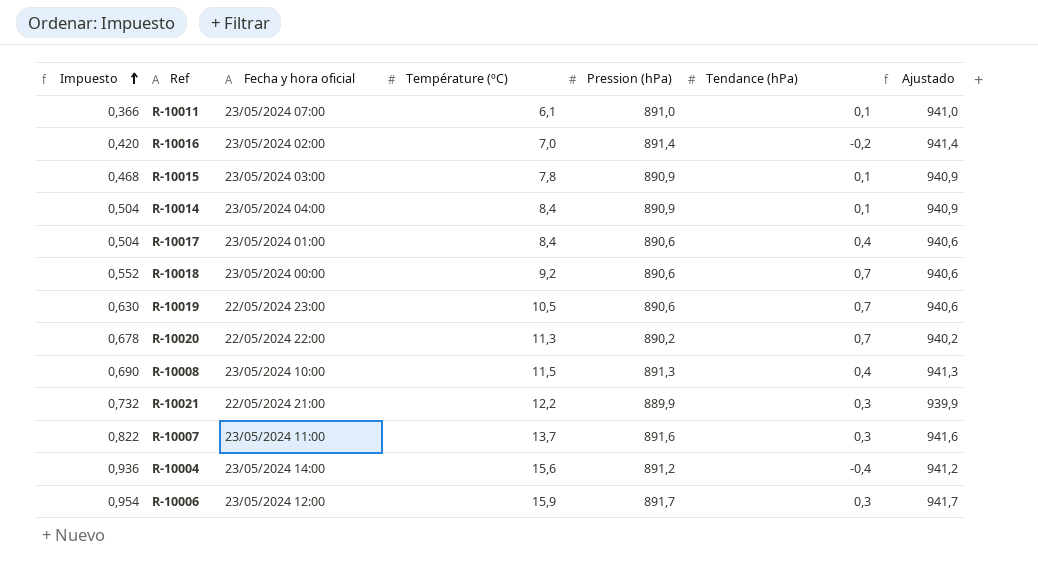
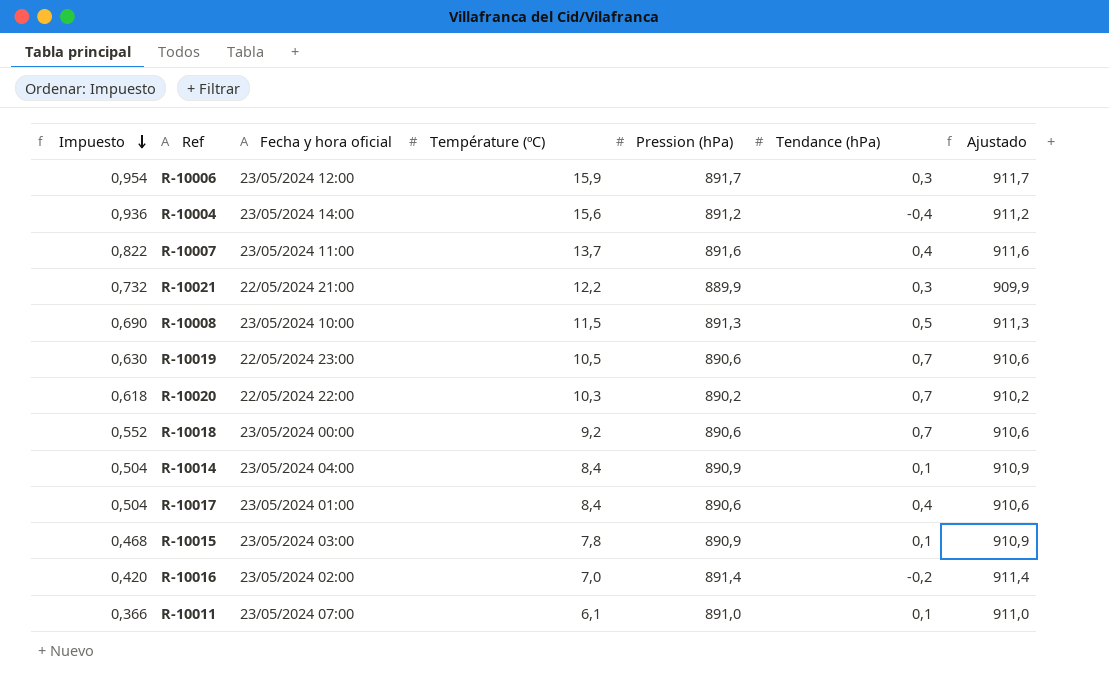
row order: Impuesto ascending -> Impuesto descending
column Ajustado | formula: [Pression (hPa)] + 50 -> [Pression (hPa)] + 20
R-10007 | Tendance (hPa): 0,3 -> 0,4
R-10008 | Tendance (hPa): 0,4 -> 0,5
R-10020 | Impuesto: 0,678 -> 0,618
R-10020 | Température (ºC): 11,3 -> 10,3

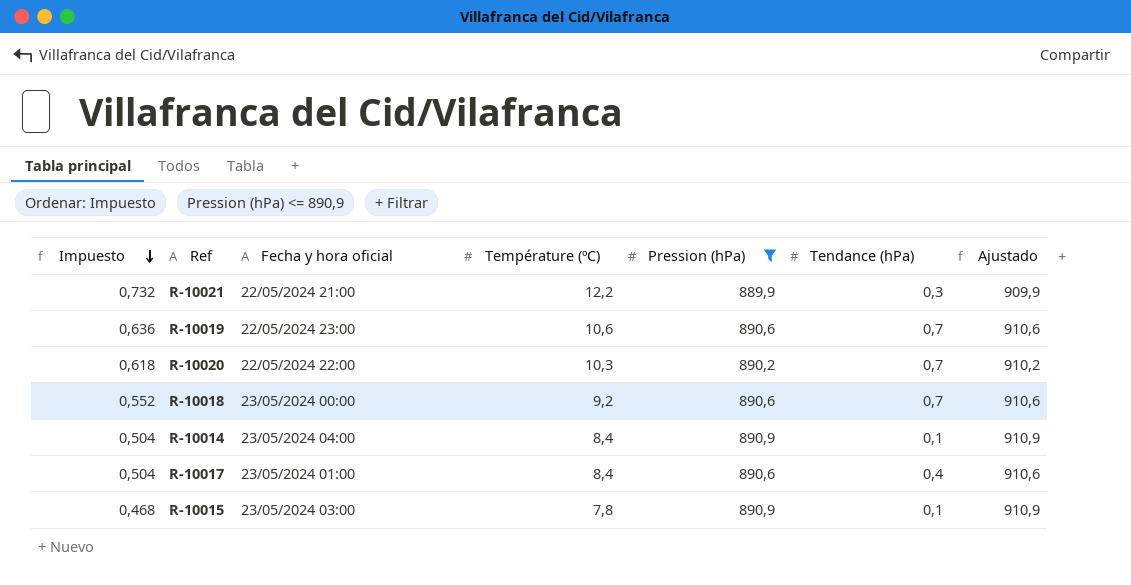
filter: none -> Pression (hPa) <= 890,9
R-10019 | Impuesto: 0,630 -> 0,636
R-10019 | Température (ºC): 10,5 -> 10,6

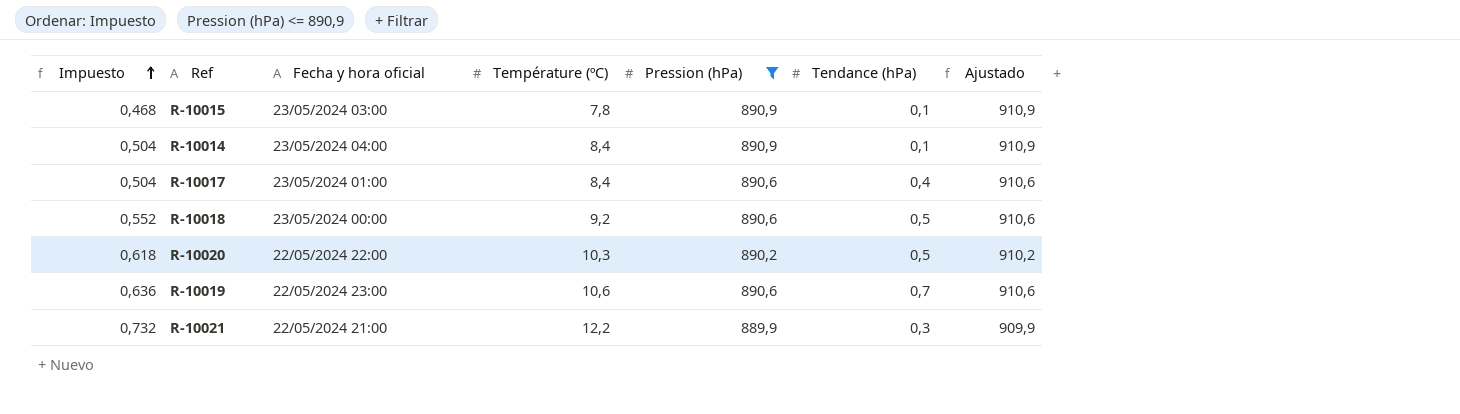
row order: Impuesto descending -> Impuesto ascending
R-10018 | Tendance (hPa): 0,7 -> 0,5
R-10020 | Tendance (hPa): 0,7 -> 0,5

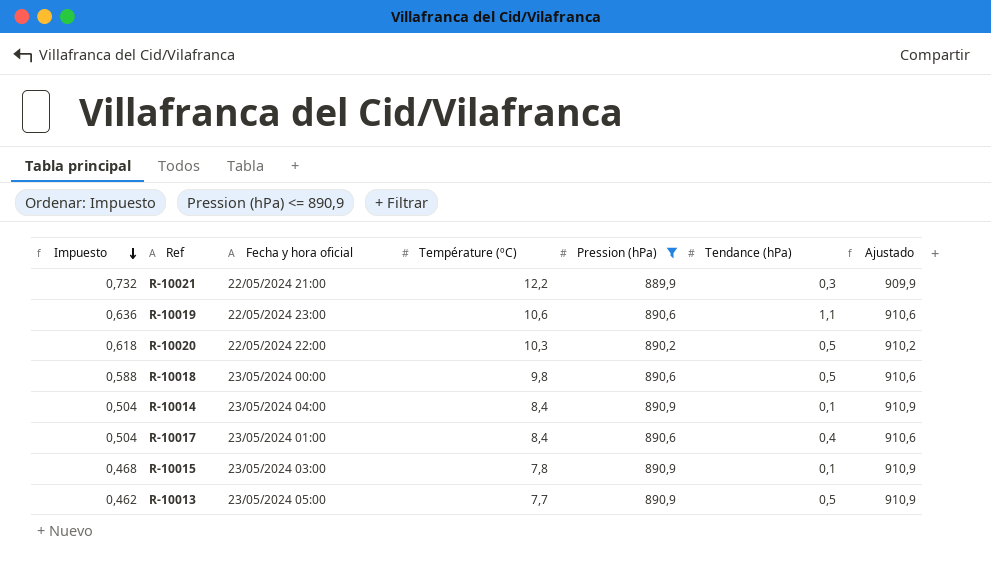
row order: Impuesto ascending -> Impuesto descending
R-10019 | Tendance (hPa): 0,7 -> 1,1
R-10018 | Impuesto: 0,552 -> 0,588
R-10018 | Température (ºC): 9,2 -> 9,8
row R-10013: none -> 0,462 | 23/05/2024 05:00 | 7,7 | 890,9 | 0,5 | 910,9

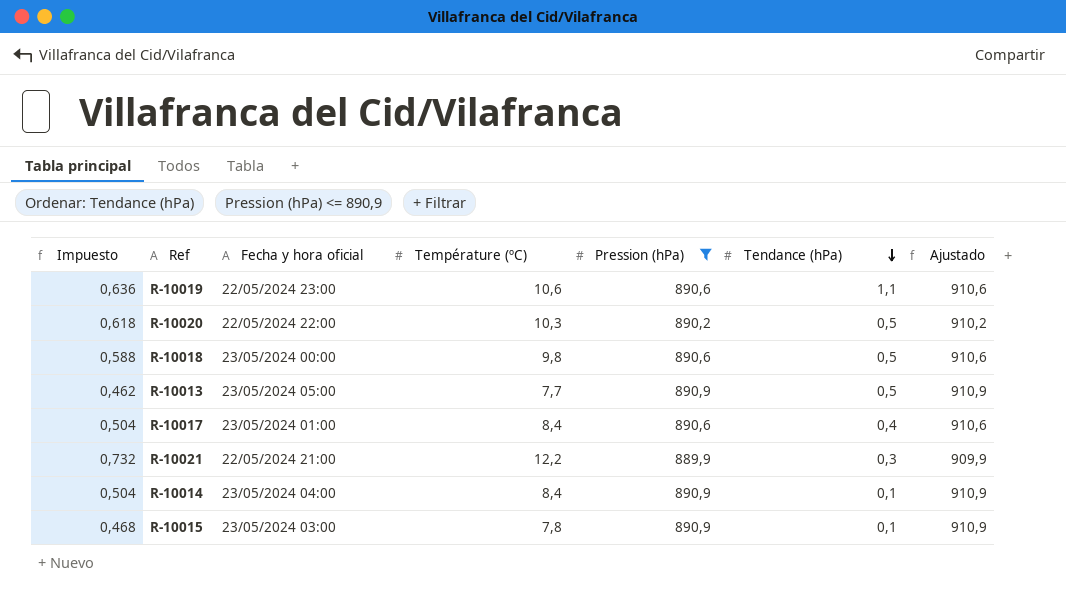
row order: Impuesto descending -> Tendance (hPa) descending

